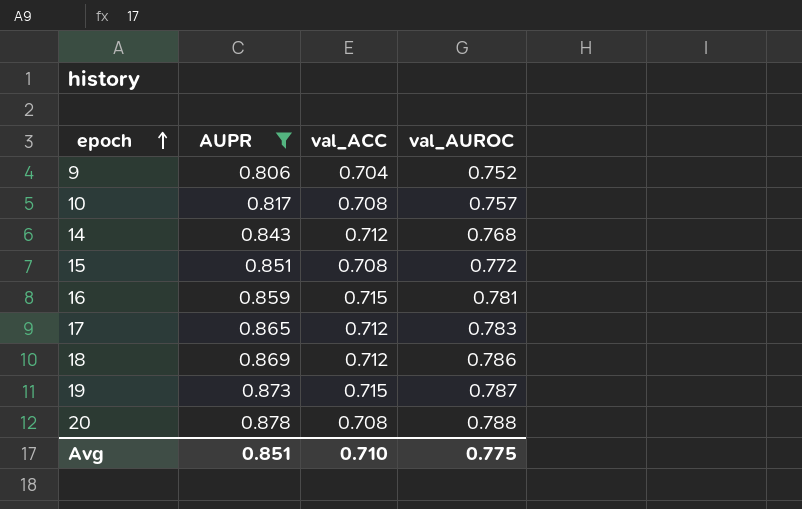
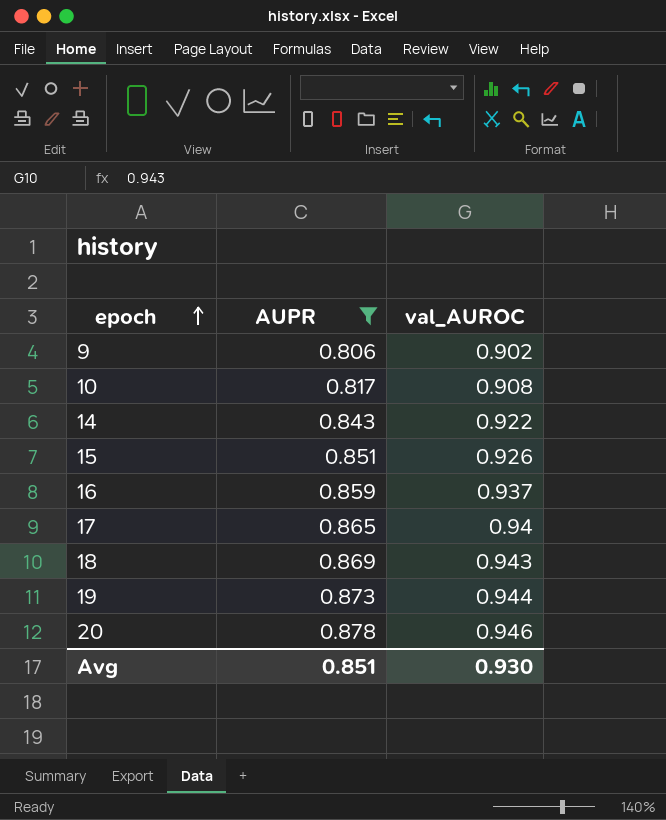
column val_ACC | position: 3 -> none
9 | val_AUROC: 0.752 -> 0.902
10 | val_AUROC: 0.757 -> 0.908
14 | val_AUROC: 0.768 -> 0.922
15 | val_AUROC: 0.772 -> 0.926
16 | val_AUROC: 0.781 -> 0.937
17 | val_AUROC: 0.783 -> 0.94
18 | val_AUROC: 0.786 -> 0.943
19 | val_AUROC: 0.787 -> 0.944
20 | val_AUROC: 0.788 -> 0.946
Avg | val_AUROC: 0.775 -> 0.930

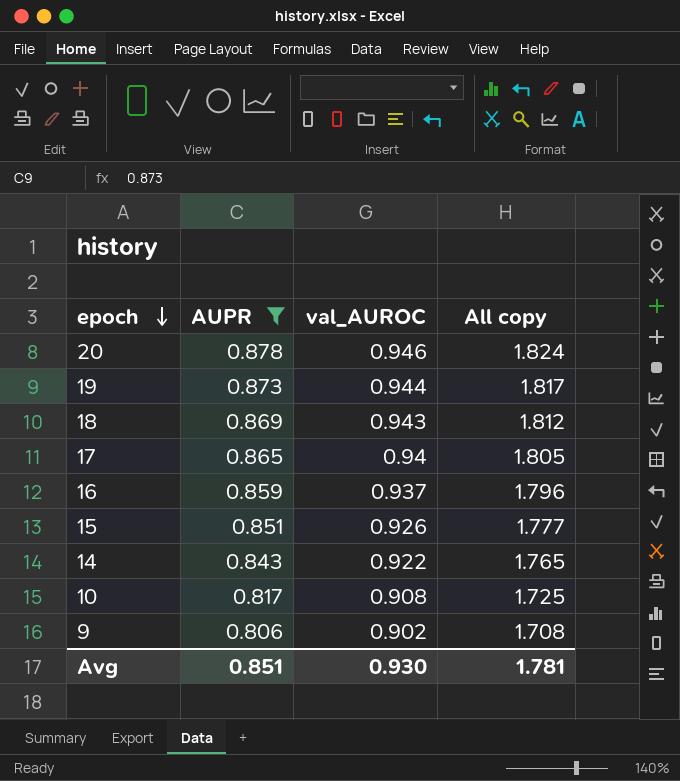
row order: epoch ascending -> epoch descending
column All copy | formula: none -> [AUPR] + [val_AUROC]

